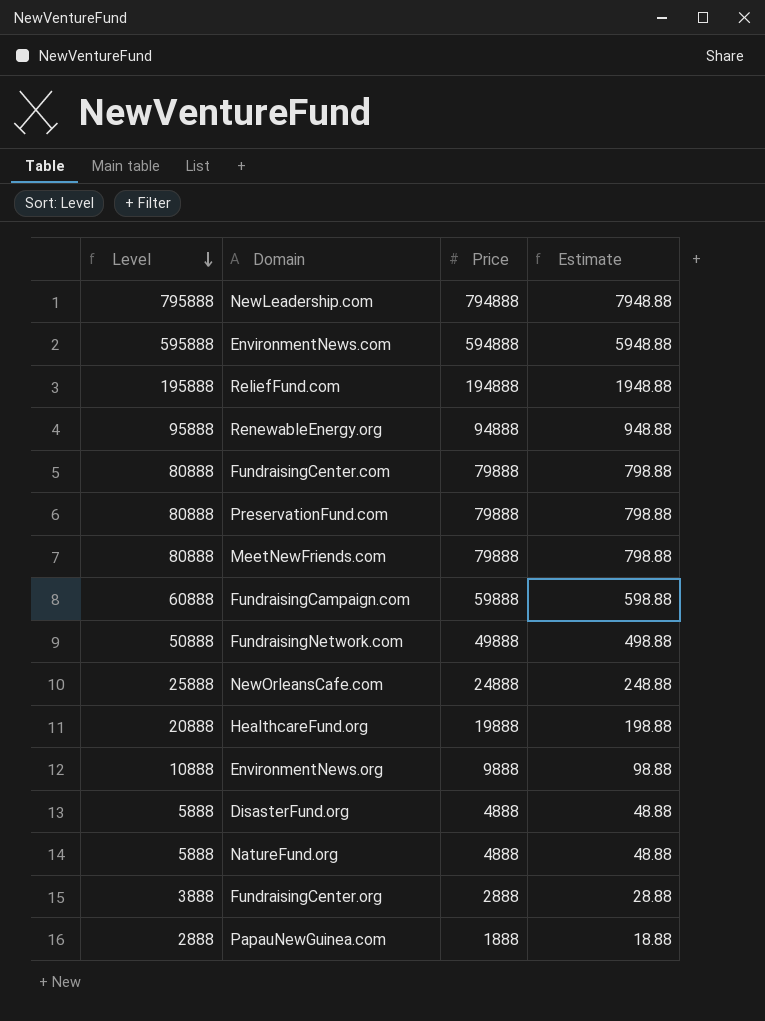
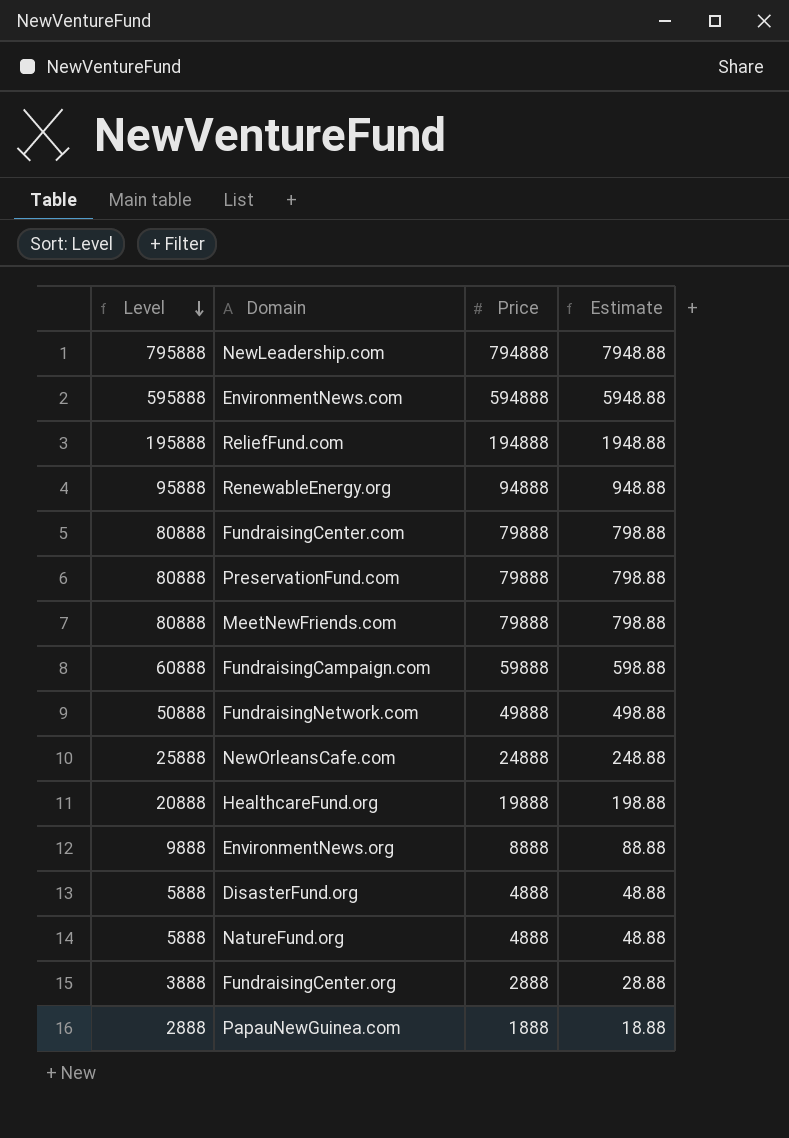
EnvironmentNews.org | Level: 10888 -> 9888
EnvironmentNews.org | Price: 9888 -> 8888
EnvironmentNews.org | Estimate: 98.88 -> 88.88

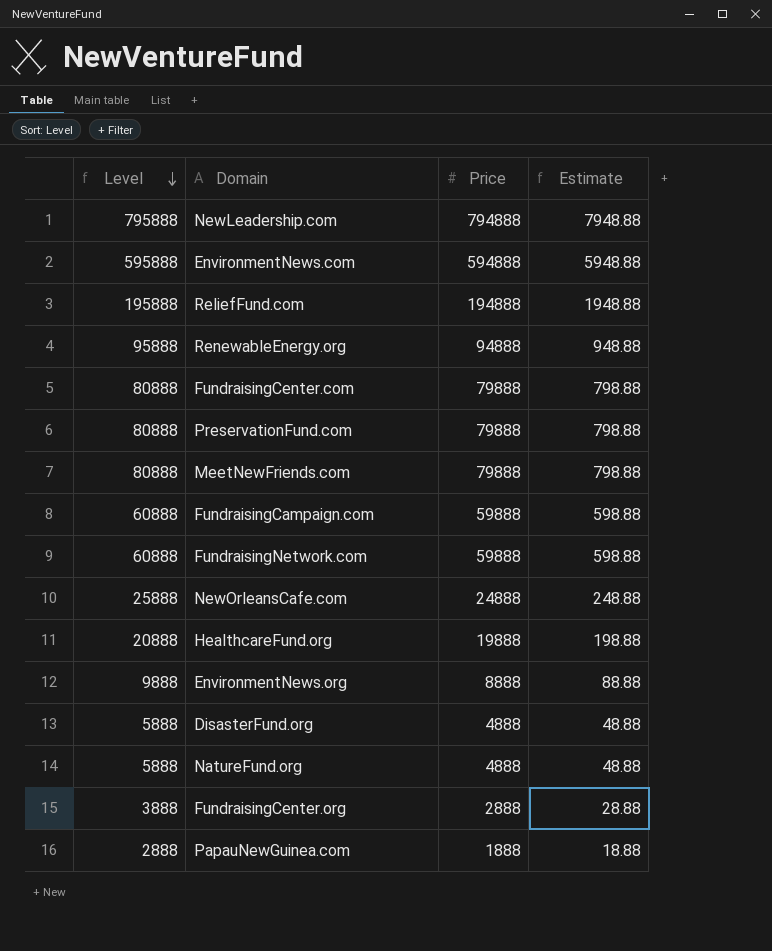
FundraisingNetwork.com | Level: 50888 -> 60888
FundraisingNetwork.com | Price: 49888 -> 59888
FundraisingNetwork.com | Estimate: 498.88 -> 598.88

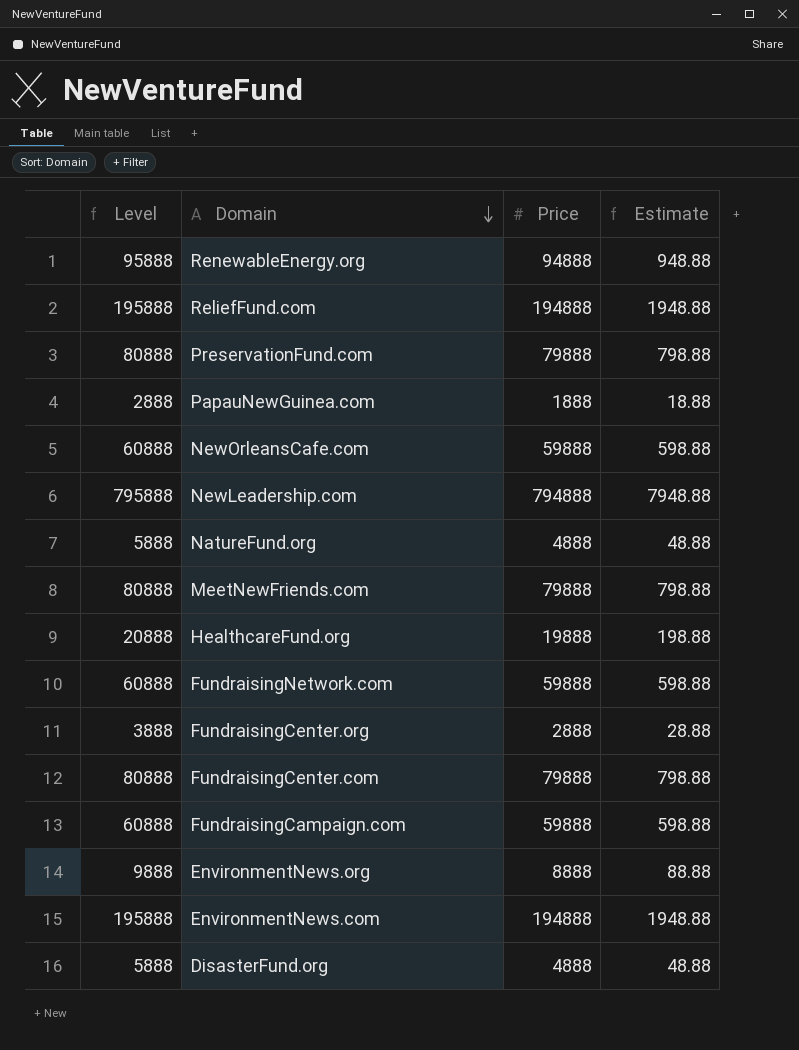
row order: Level descending -> Domain descending
NewOrleansCafe.com | Level: 25888 -> 60888
NewOrleansCafe.com | Price: 24888 -> 59888
NewOrleansCafe.com | Estimate: 248.88 -> 598.88
EnvironmentNews.com | Level: 595888 -> 195888
EnvironmentNews.com | Price: 594888 -> 194888
EnvironmentNews.com | Estimate: 5948.88 -> 1948.88

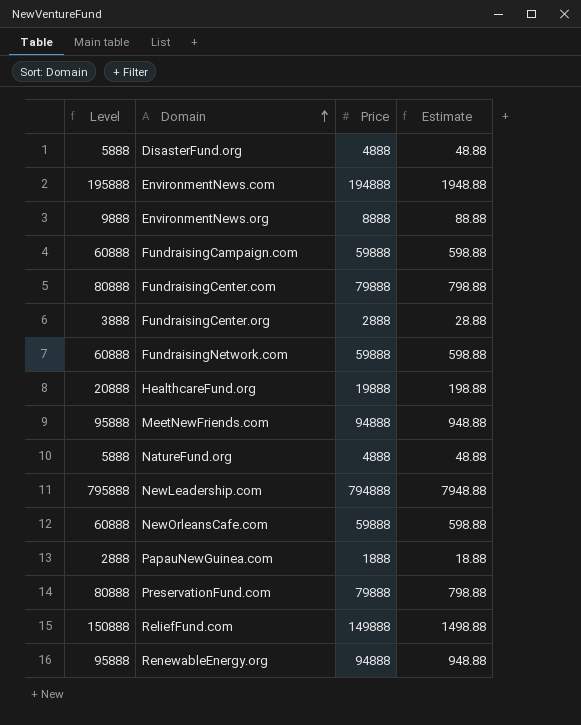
row order: Domain descending -> Domain ascending
MeetNewFriends.com | Level: 80888 -> 95888
MeetNewFriends.com | Price: 79888 -> 94888
MeetNewFriends.com | Estimate: 798.88 -> 948.88
ReliefFund.com | Level: 195888 -> 150888
ReliefFund.com | Price: 194888 -> 149888
ReliefFund.com | Estimate: 1948.88 -> 1498.88

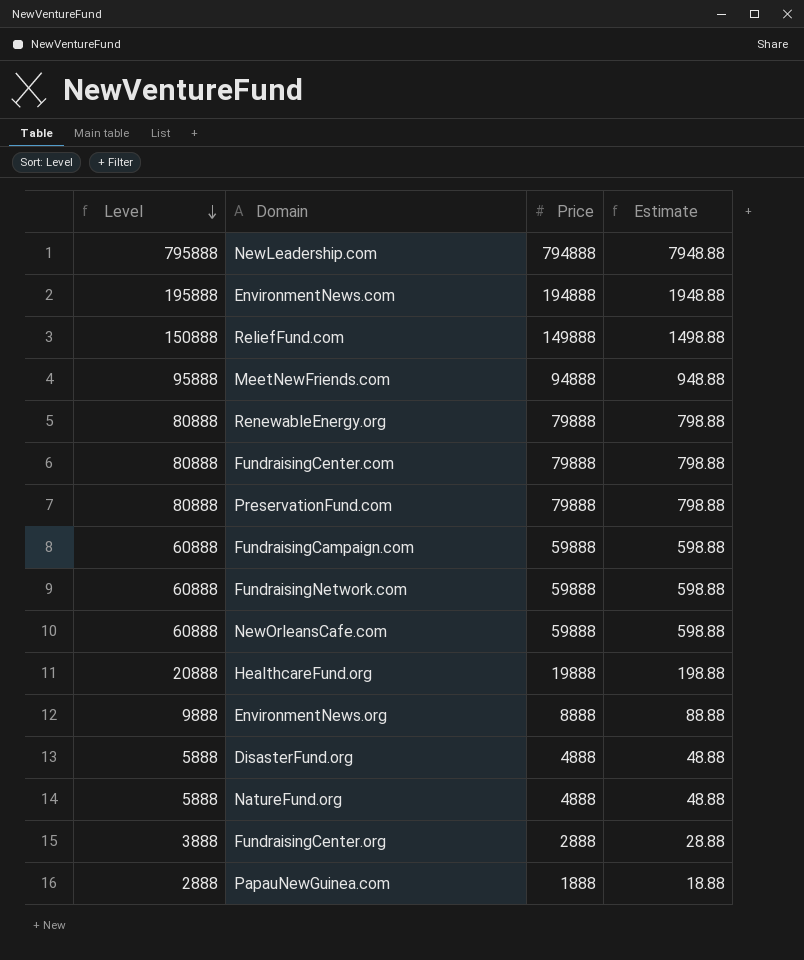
row order: Domain ascending -> Level descending
RenewableEnergy.org | Level: 95888 -> 80888
RenewableEnergy.org | Price: 94888 -> 79888
RenewableEnergy.org | Estimate: 948.88 -> 798.88

